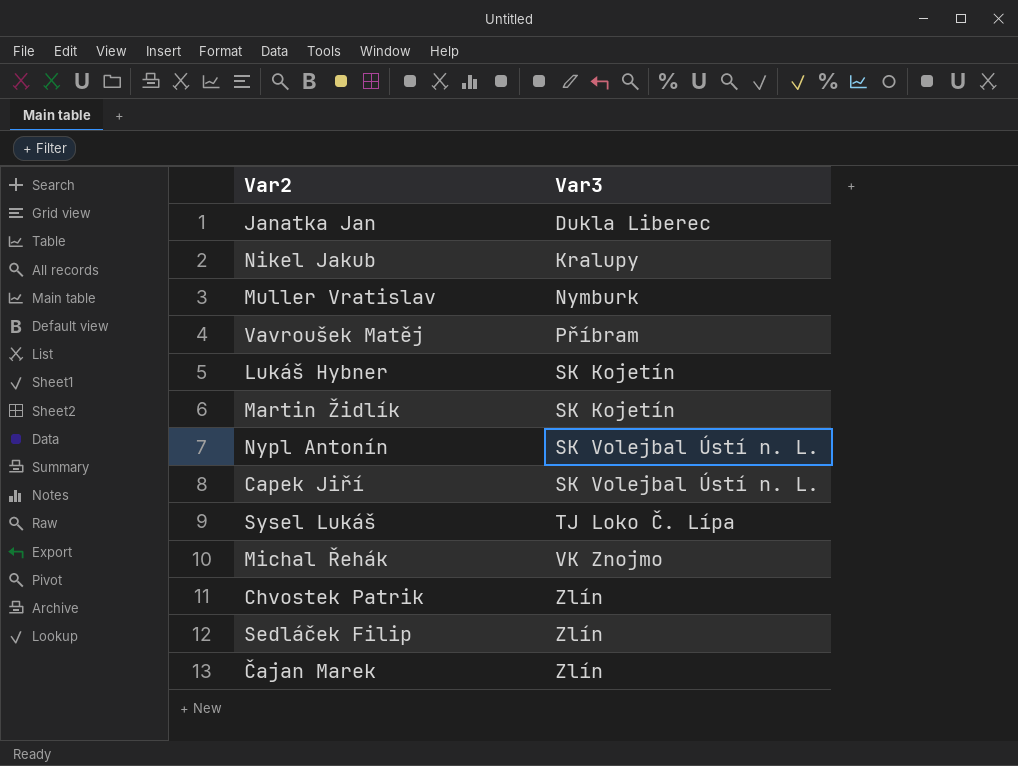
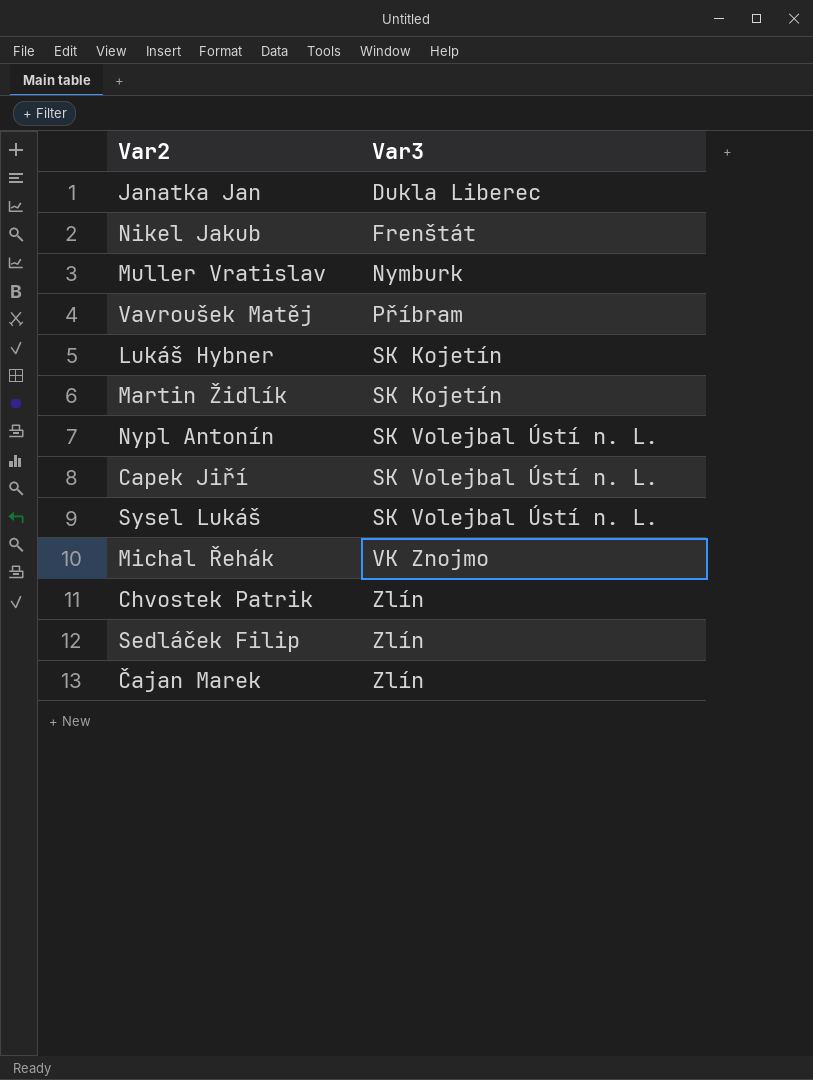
Nikel Jakub | Var3: Kralupy -> Frenštát
Sysel Lukáš | Var3: TJ Loko Č. Lípa -> SK Volejbal Ústí n. L.

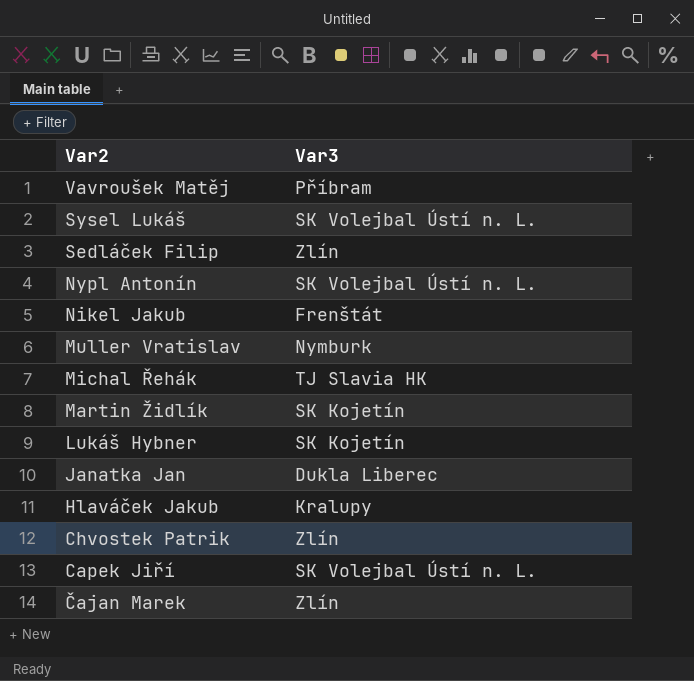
row order: Var3 ascending -> Var2 descending
Michal Řehák | Var3: VK Znojmo -> TJ Slavia HK
row Hlaváček Jakub: none -> Kralupy

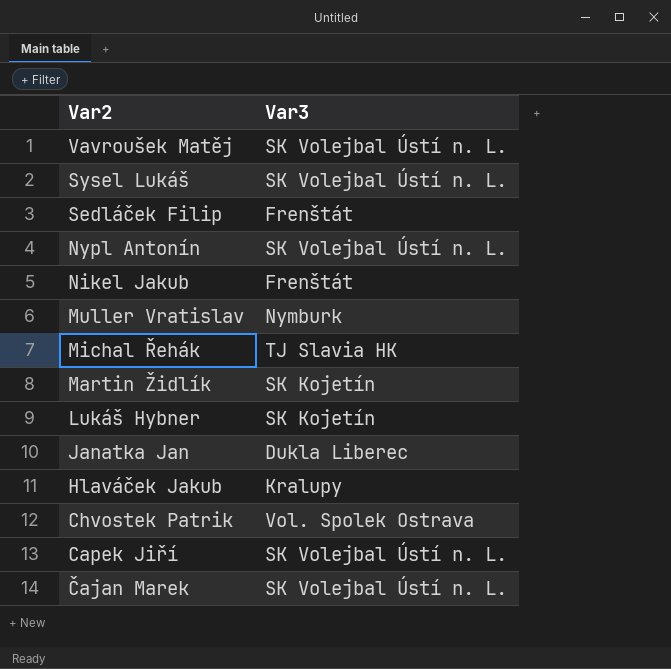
Vavroušek Matěj | Var3: Příbram -> SK Volejbal Ústí n. L.
Sedláček Filip | Var3: Zlín -> Frenštát
Chvostek Patrik | Var3: Zlín -> Vol. Spolek Ostrava
Čajan Marek | Var3: Zlín -> SK Volejbal Ústí n. L.

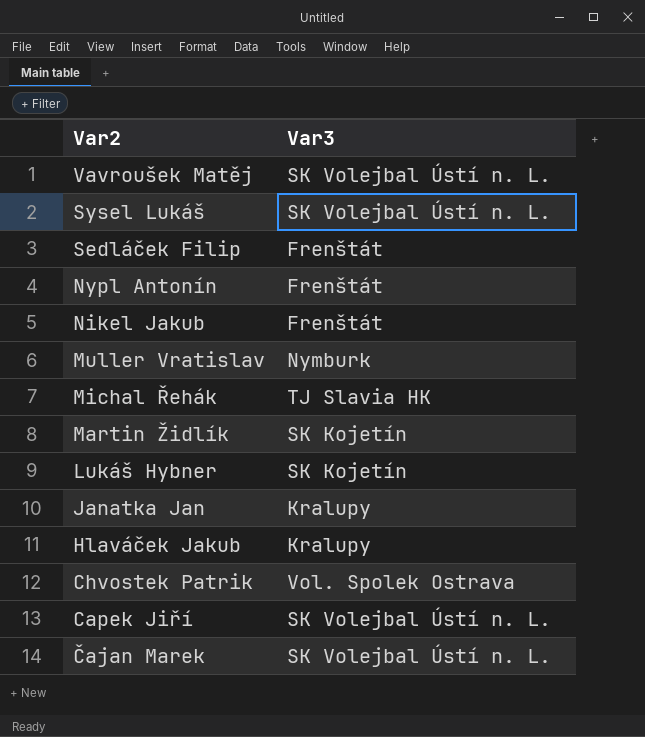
Nypl Antonín | Var3: SK Volejbal Ústí n. L. -> Frenštát
Janatka Jan | Var3: Dukla Liberec -> Kralupy

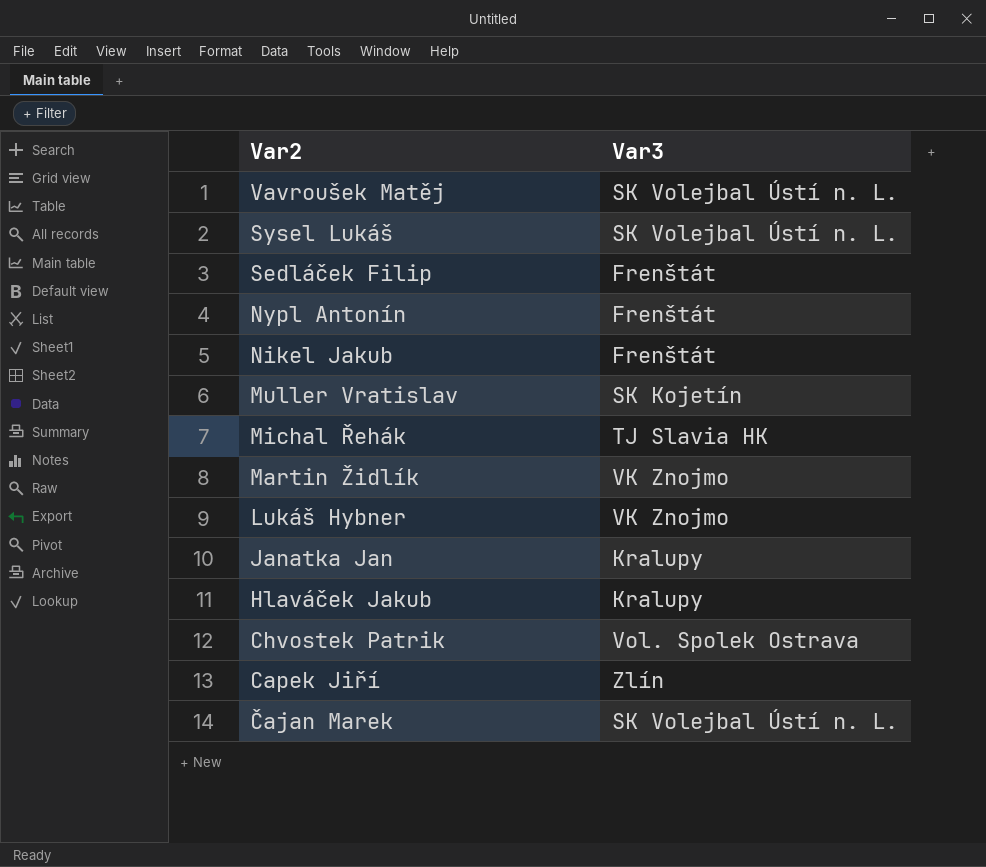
Muller Vratislav | Var3: Nymburk -> SK Kojetín
Martin Židlík | Var3: SK Kojetín -> VK Znojmo
Lukáš Hybner | Var3: SK Kojetín -> VK Znojmo
Capek Jiří | Var3: SK Volejbal Ústí n. L. -> Zlín

